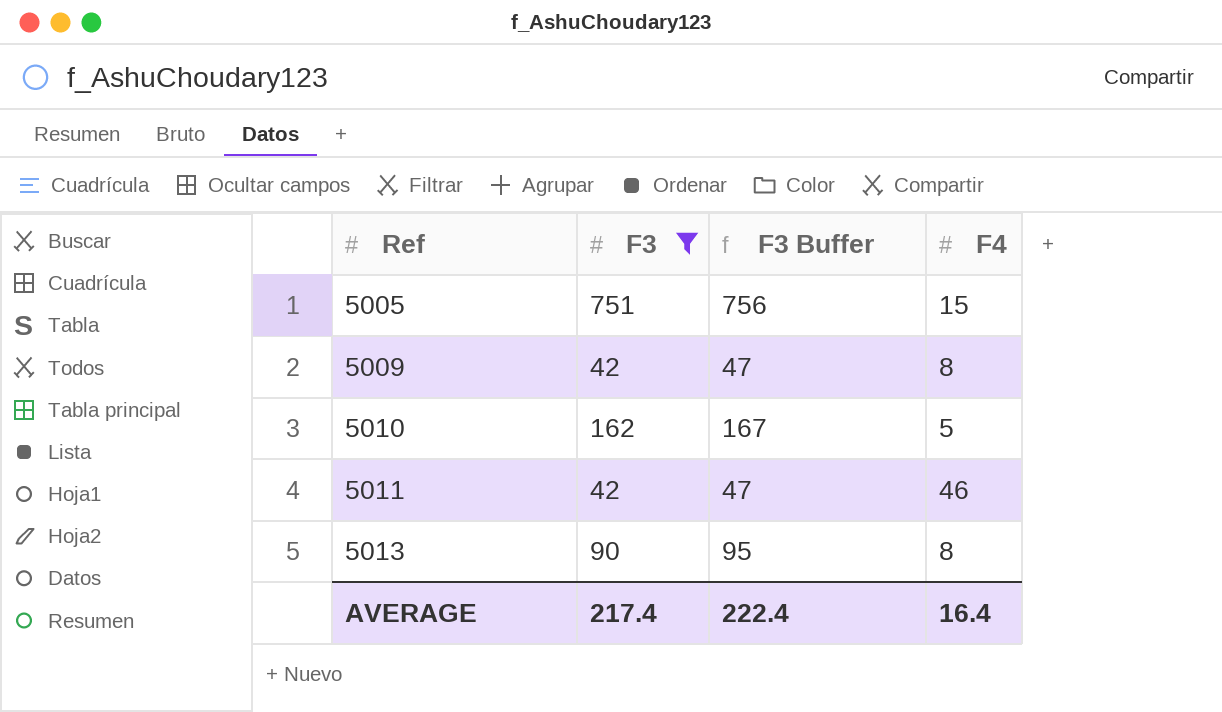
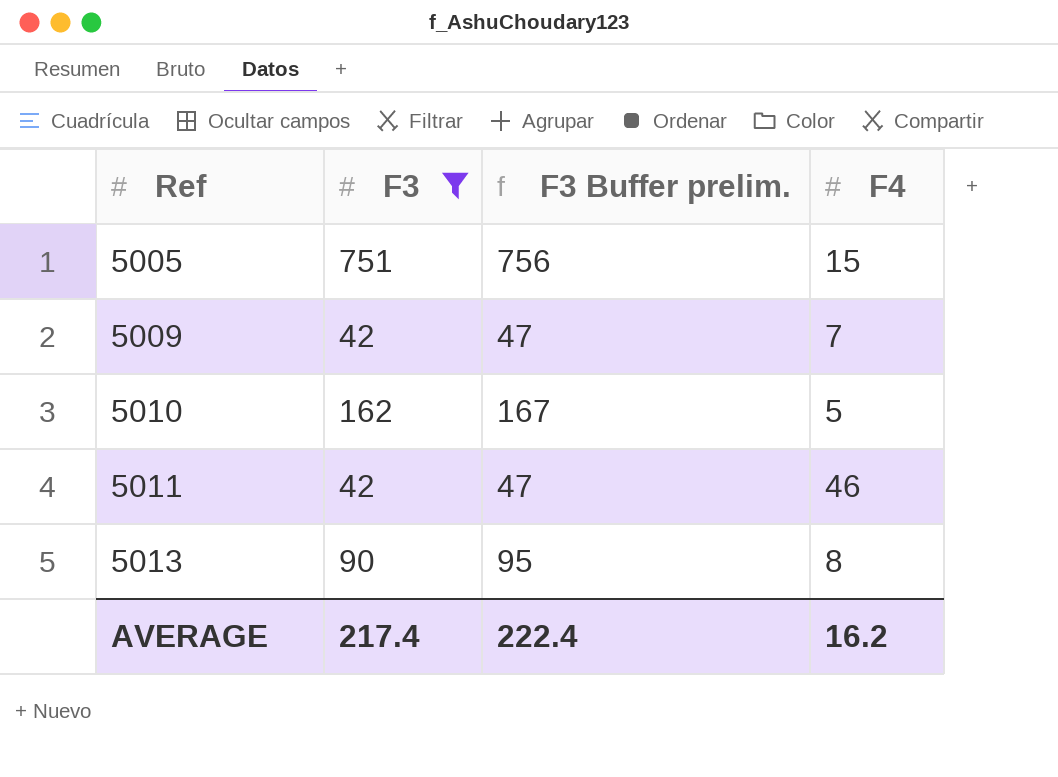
column name: F3 Buffer -> F3 Buffer prelim.
5009 | F4: 8 -> 7
AVERAGE | F4: 16.4 -> 16.2

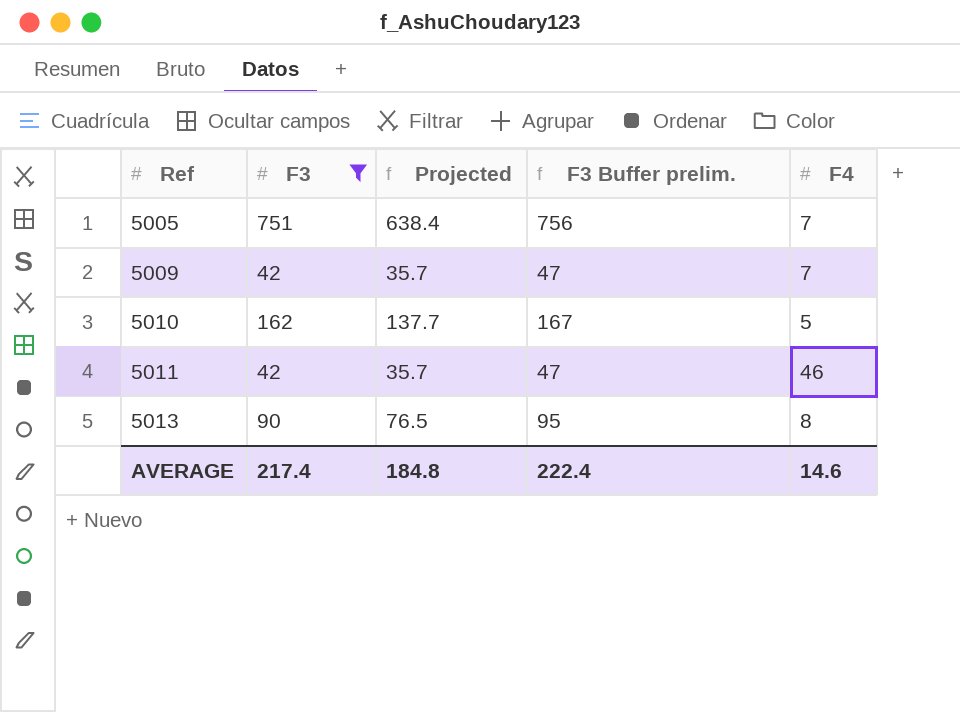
column Projected | formula: none -> [F3] * 0.85
5005 | F4: 15 -> 7
AVERAGE | F4: 16.2 -> 14.6

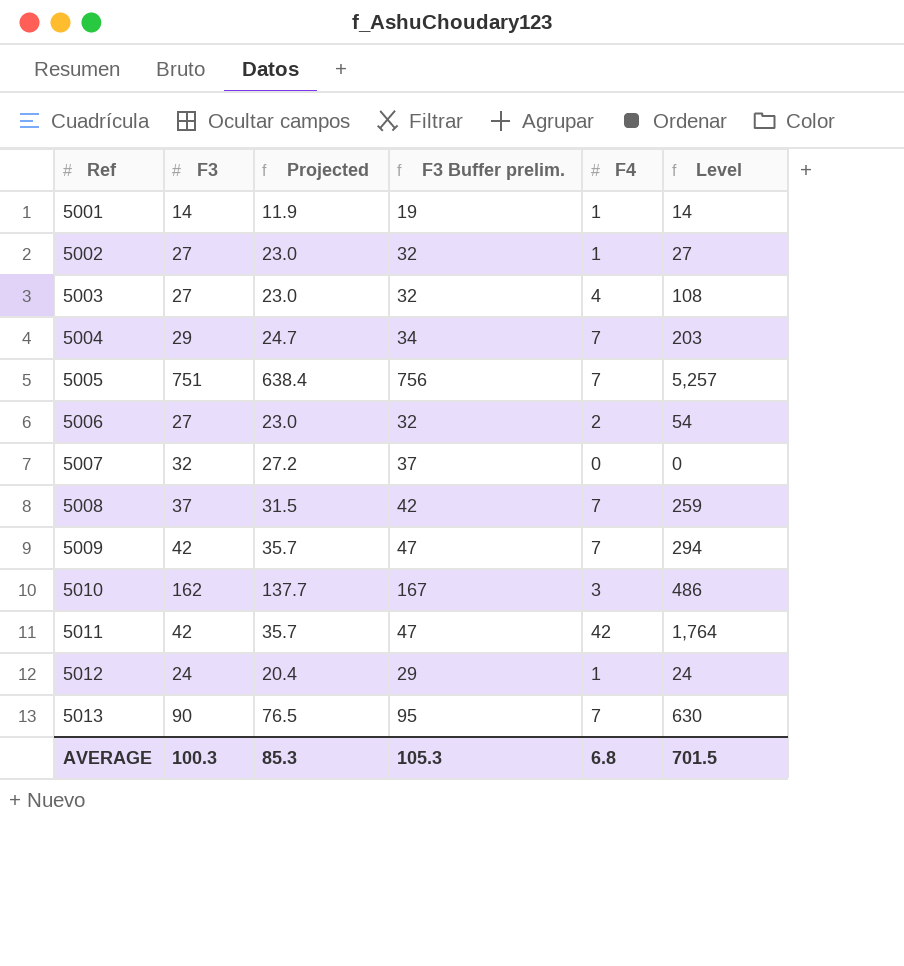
filter: F3 >= 42 -> none
column Level | formula: none -> [F3] * [F4]
5010 | F4: 5 -> 3
5011 | F4: 46 -> 42
5013 | F4: 8 -> 7
AVERAGE | F3: 217.4 -> 100.3
AVERAGE | Projected: 184.8 -> 85.3
AVERAGE | F3 Buffer prelim.: 222.4 -> 105.3
AVERAGE | F4: 14.6 -> 6.8

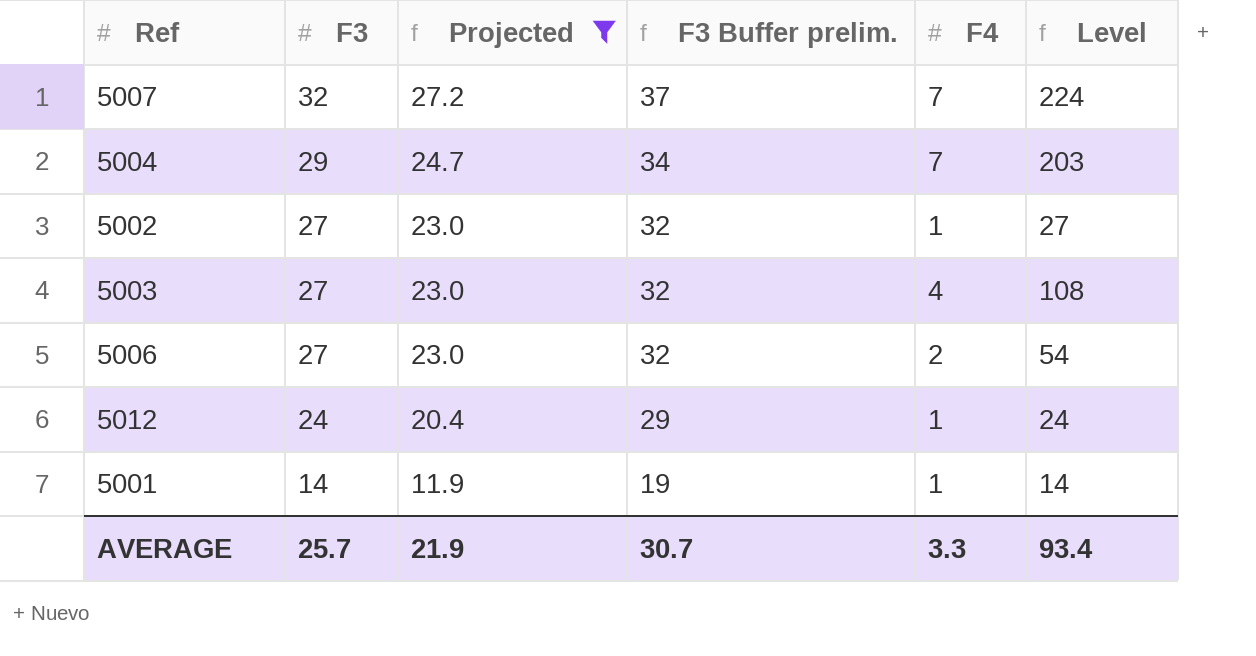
filter: none -> Projected <= 27.2
row order: Ref ascending -> F3 descending
5007 | F4: 0 -> 7
5007 | Level: 0 -> 224
AVERAGE | F3: 100.3 -> 25.7
AVERAGE | Projected: 85.3 -> 21.9
AVERAGE | F3 Buffer prelim.: 105.3 -> 30.7
AVERAGE | F4: 6.8 -> 3.3
AVERAGE | Level: 701.5 -> 93.4

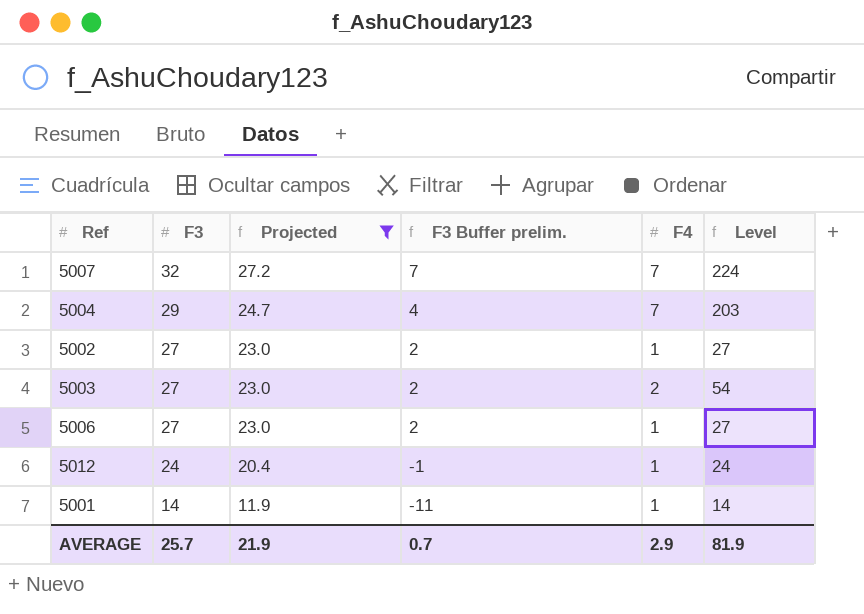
column F3 Buffer prelim. | formula: [F3] + 5 -> [F3] - 25
5003 | F4: 4 -> 2
5003 | Level: 108 -> 54
5006 | F4: 2 -> 1
5006 | Level: 54 -> 27
AVERAGE | F3 Buffer prelim.: 30.7 -> 0.7
AVERAGE | F4: 3.3 -> 2.9
AVERAGE | Level: 93.4 -> 81.9

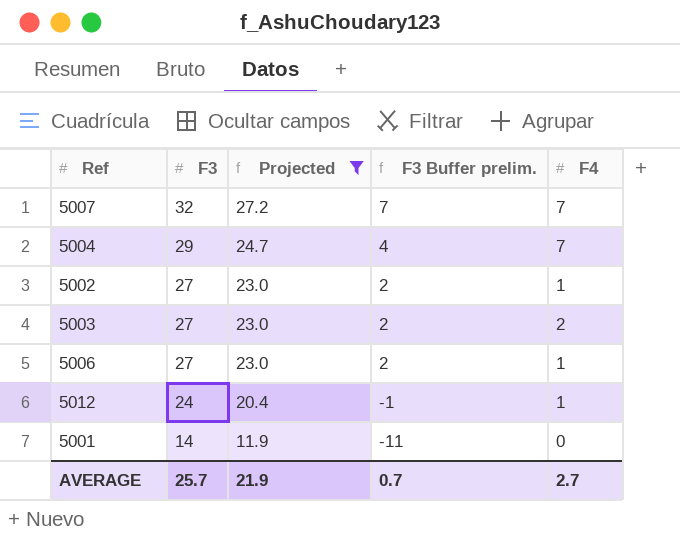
column Level | formula: [F3] * [F4] -> none
5001 | F4: 1 -> 0
AVERAGE | F4: 2.9 -> 2.7

